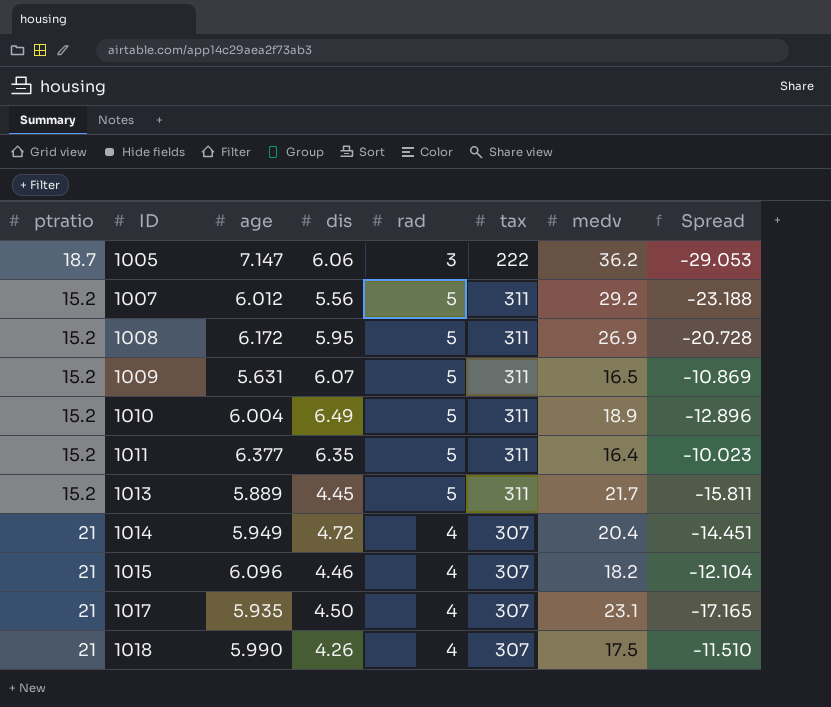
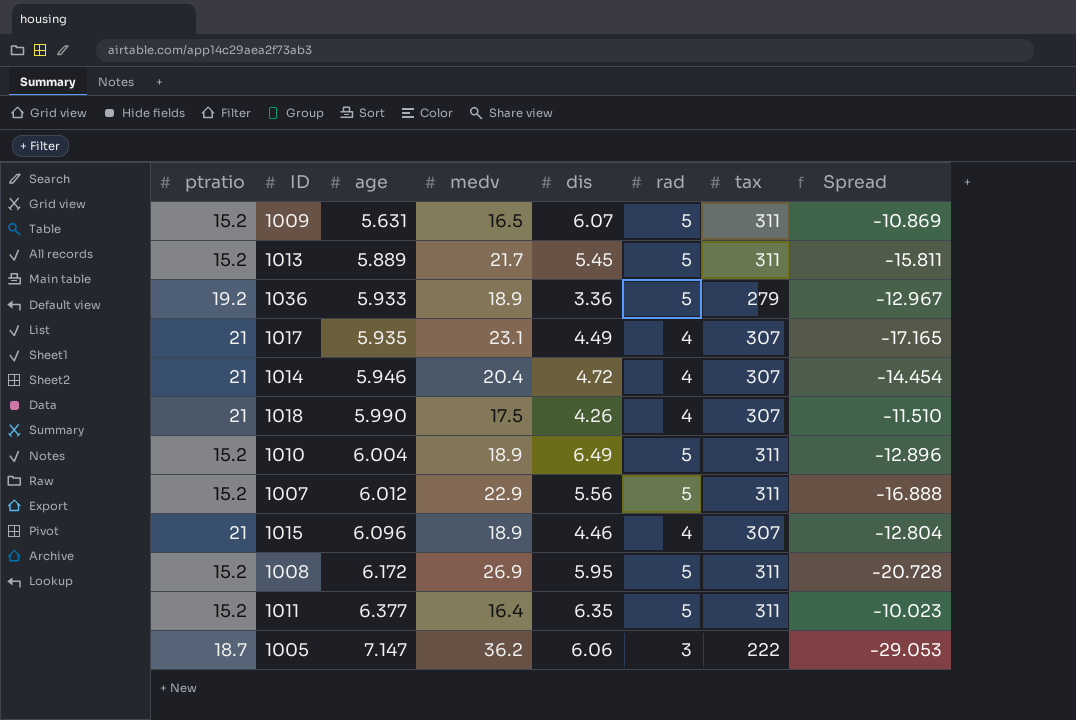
row order: ID ascending -> age ascending
column medv | position: 7 -> 4
1013 | dis: 4.45 -> 5.45
row 1036: none -> 19.2 | 5.933 | 18.9 | 3.36 | 5 | 279 | -12.967
1017 | dis: 4.50 -> 4.49
1014 | age: 5.949 -> 5.946
1014 | Spread: -14.451 -> -14.454
1007 | medv: 29.2 -> 22.9
1007 | Spread: -23.188 -> -16.888
1015 | medv: 18.2 -> 18.9
1015 | Spread: -12.104 -> -12.804

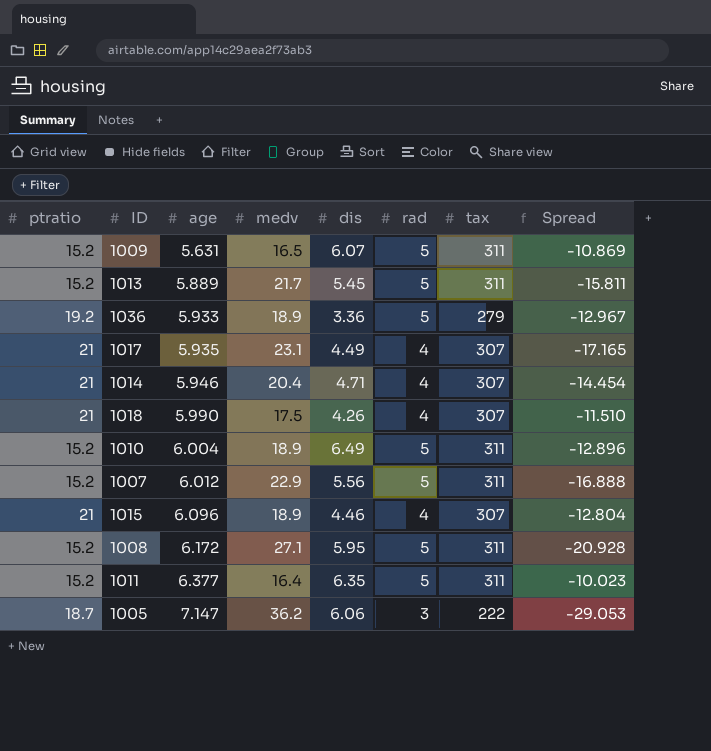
1014 | dis: 4.72 -> 4.71
1008 | medv: 26.9 -> 27.1
1008 | Spread: -20.728 -> -20.928

